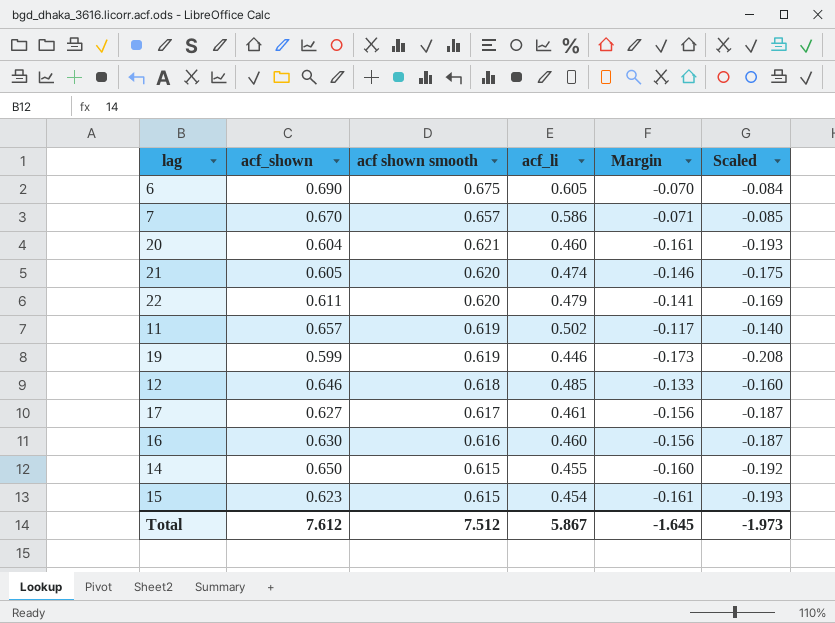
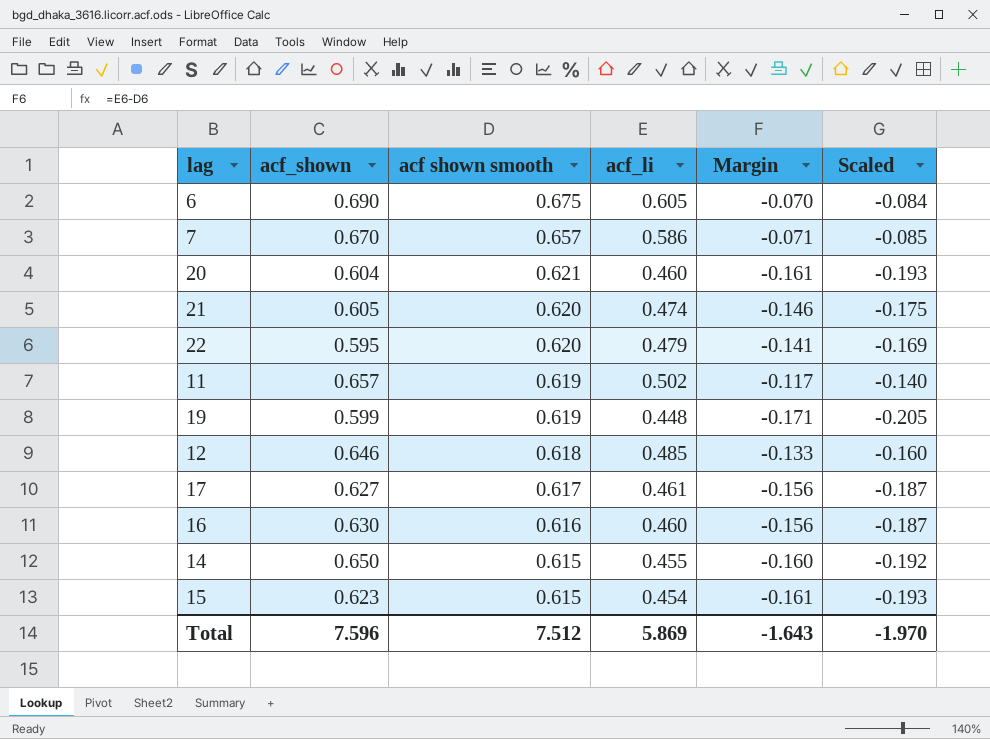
22 | acf_shown: 0.611 -> 0.595
19 | acf_li: 0.446 -> 0.448
19 | Margin: -0.173 -> -0.171
19 | Scaled: -0.208 -> -0.205
Total | acf_shown: 7.612 -> 7.596
Total | acf_li: 5.867 -> 5.869
Total | Margin: -1.645 -> -1.643
Total | Scaled: -1.973 -> -1.970

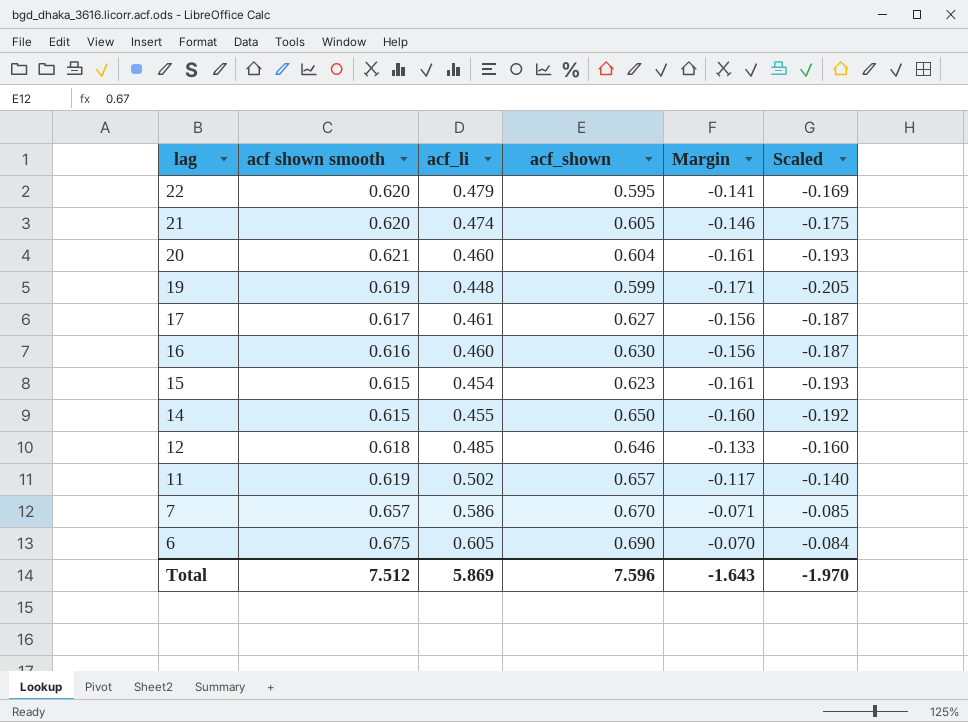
row order: acf shown smooth descending -> lag descending
column acf_shown | position: 2 -> 4

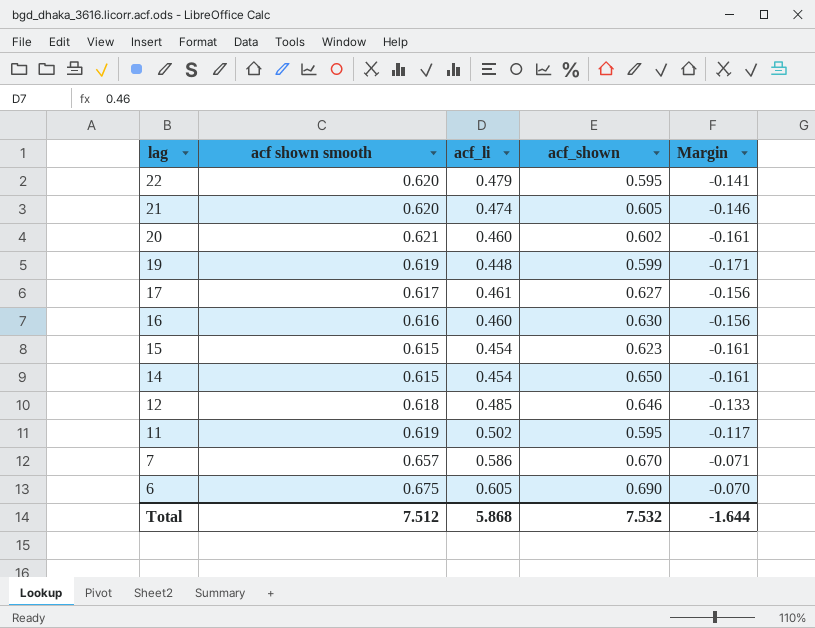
column Scaled | formula: [Margin] * 1.2 -> none
20 | acf_shown: 0.604 -> 0.602
14 | acf_li: 0.455 -> 0.454
14 | Margin: -0.160 -> -0.161
11 | acf_shown: 0.657 -> 0.595
Total | acf_li: 5.869 -> 5.868
Total | acf_shown: 7.596 -> 7.532
Total | Margin: -1.643 -> -1.644

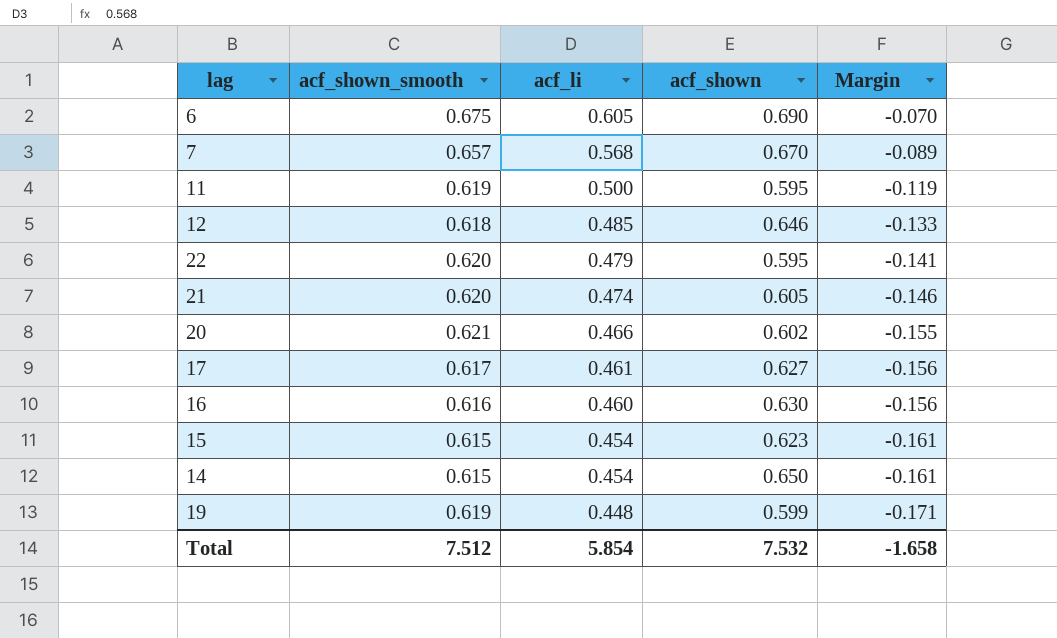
row order: lag descending -> acf_li descending
column name: acf shown smooth -> acf_shown_smooth
7 | acf_li: 0.586 -> 0.568
7 | Margin: -0.071 -> -0.089
11 | acf_li: 0.502 -> 0.500
11 | Margin: -0.117 -> -0.119
20 | acf_li: 0.460 -> 0.466
20 | Margin: -0.161 -> -0.155
Total | acf_li: 5.868 -> 5.854
Total | Margin: -1.644 -> -1.658

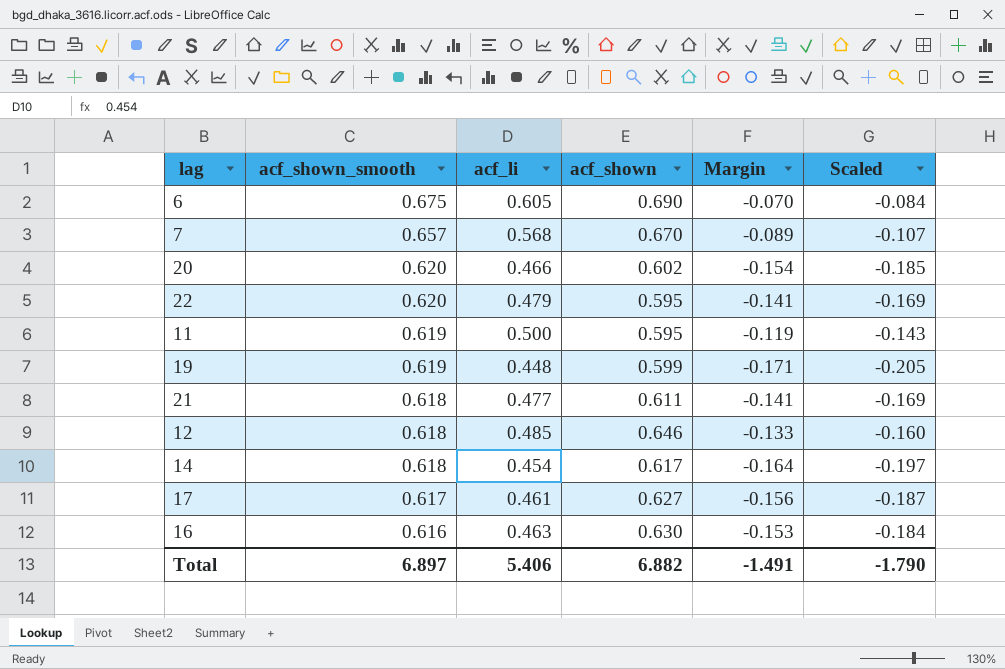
row order: acf_li descending -> acf_shown_smooth descending
column Scaled | formula: none -> [Margin] * 1.2
row 15: 0.615 | 0.454 | 0.623 | -0.161 -> none
20 | acf_shown_smooth: 0.621 -> 0.620
20 | Margin: -0.155 -> -0.154
21 | acf_shown_smooth: 0.620 -> 0.618
21 | acf_li: 0.474 -> 0.477
21 | acf_shown: 0.605 -> 0.611
21 | Margin: -0.146 -> -0.141
14 | acf_shown_smooth: 0.615 -> 0.618
14 | acf_shown: 0.650 -> 0.617
14 | Margin: -0.161 -> -0.164
16 | acf_li: 0.460 -> 0.463
16 | Margin: -0.156 -> -0.153
Total | acf_shown_smooth: 7.512 -> 6.897
Total | acf_li: 5.854 -> 5.406
Total | acf_shown: 7.532 -> 6.882
Total | Margin: -1.658 -> -1.491

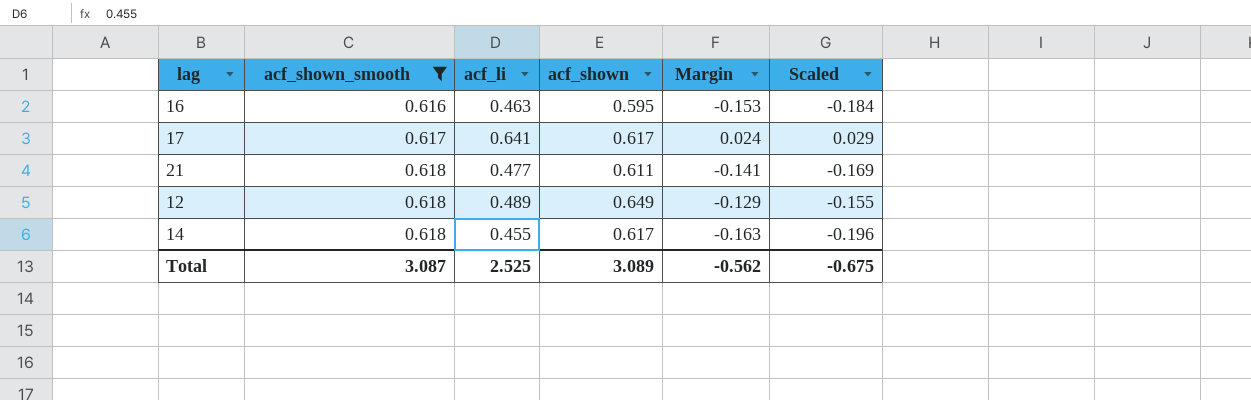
filter: none -> acf_shown_smooth <= 0.618
row order: acf_shown_smooth descending -> acf_shown_smooth ascending
16 | acf_shown: 0.630 -> 0.595
17 | acf_li: 0.461 -> 0.641
17 | acf_shown: 0.627 -> 0.617
17 | Margin: -0.156 -> 0.024
17 | Scaled: -0.187 -> 0.029
12 | acf_li: 0.485 -> 0.489
12 | acf_shown: 0.646 -> 0.649
12 | Margin: -0.133 -> -0.129
12 | Scaled: -0.160 -> -0.155
14 | acf_li: 0.454 -> 0.455
14 | Margin: -0.164 -> -0.163
14 | Scaled: -0.197 -> -0.196
Total | acf_shown_smooth: 6.897 -> 3.087
Total | acf_li: 5.406 -> 2.525
Total | acf_shown: 6.882 -> 3.089
Total | Margin: -1.491 -> -0.562
Total | Scaled: -1.790 -> -0.675

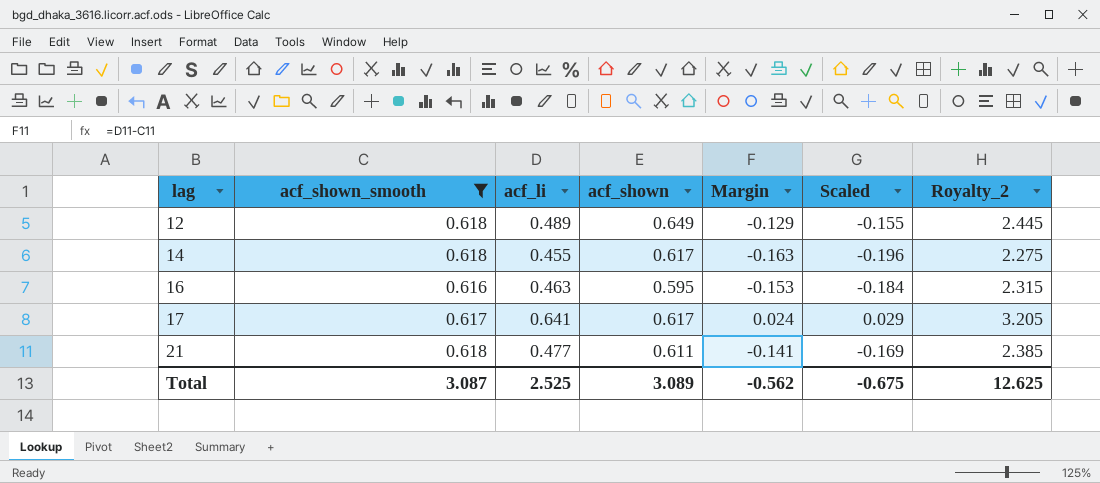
row order: acf_shown_smooth ascending -> lag ascending
column Royalty_2 | formula: none -> [acf_li] * 5

